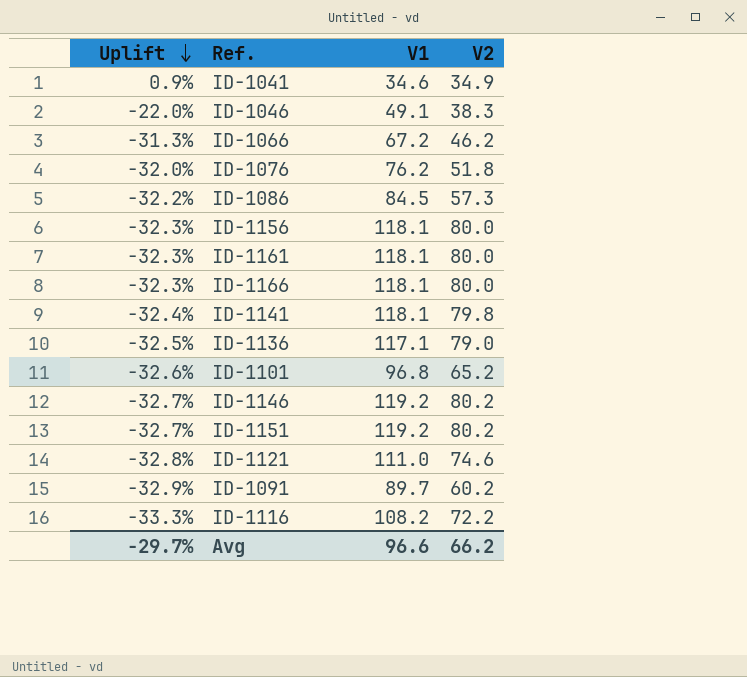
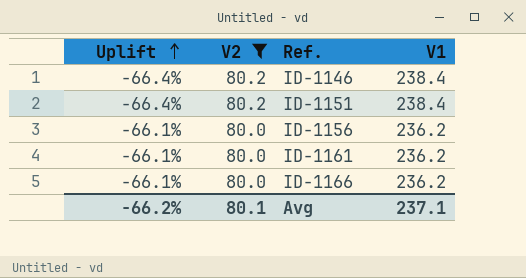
filter: none -> V2 >= 80.0
row order: Uplift descending -> Uplift ascending
column V2 | position: 4 -> 2
ID-1146 | Uplift: -32.7% -> -66.4%
ID-1146 | V1: 119.2 -> 238.4
ID-1151 | Uplift: -32.7% -> -66.4%
ID-1151 | V1: 119.2 -> 238.4
ID-1156 | Uplift: -32.3% -> -66.1%
ID-1156 | V1: 118.1 -> 236.2
ID-1161 | Uplift: -32.3% -> -66.1%
ID-1161 | V1: 118.1 -> 236.2
ID-1166 | Uplift: -32.3% -> -66.1%
ID-1166 | V1: 118.1 -> 236.2
Avg | Uplift: -29.7% -> -66.2%
Avg | V2: 66.2 -> 80.1
Avg | V1: 96.6 -> 237.1

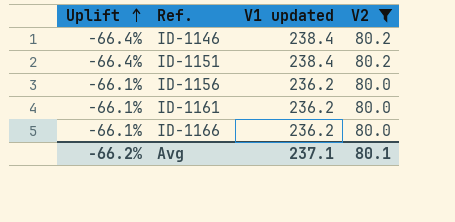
column name: V1 -> V1 updated
column V2 | position: 2 -> 4

